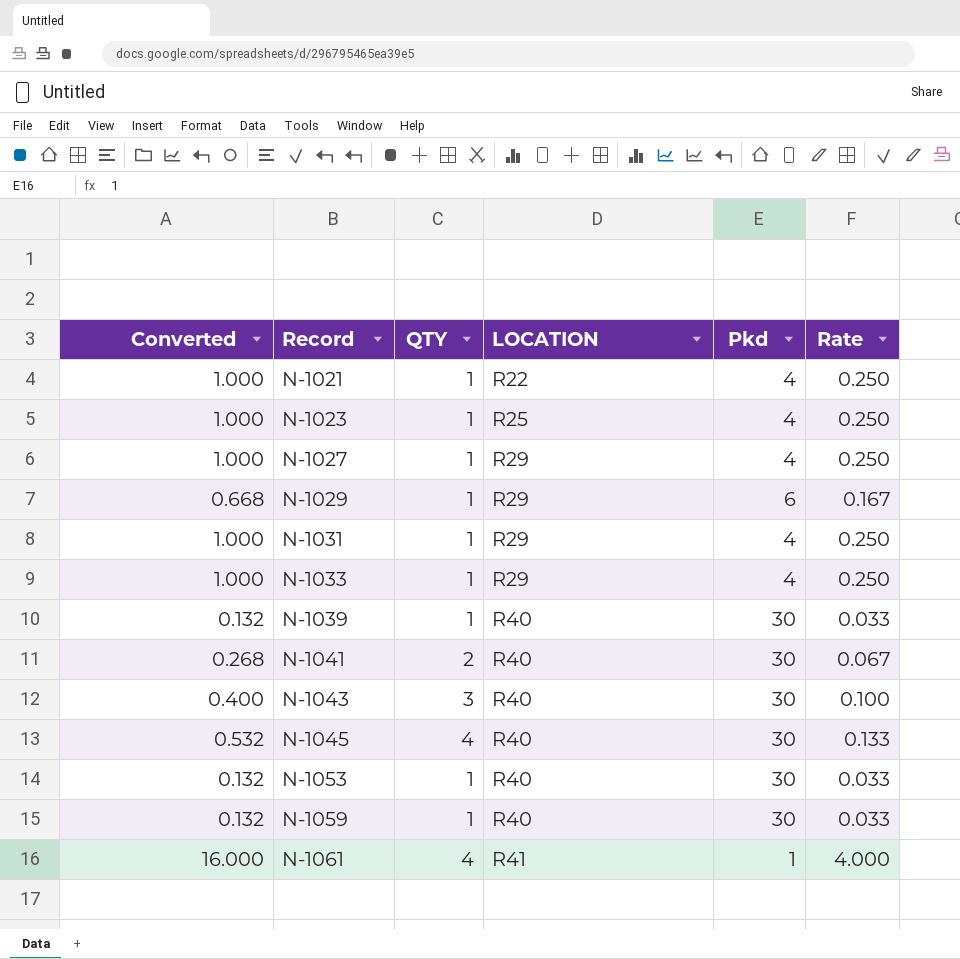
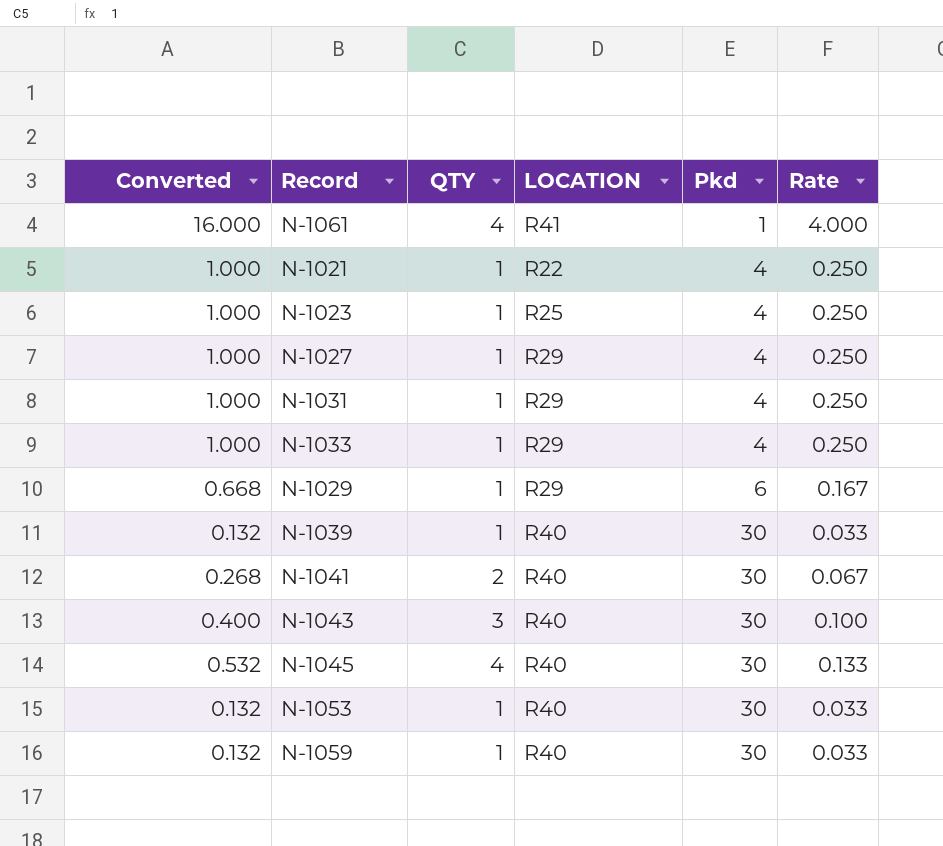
row order: Record ascending -> Pkd ascending

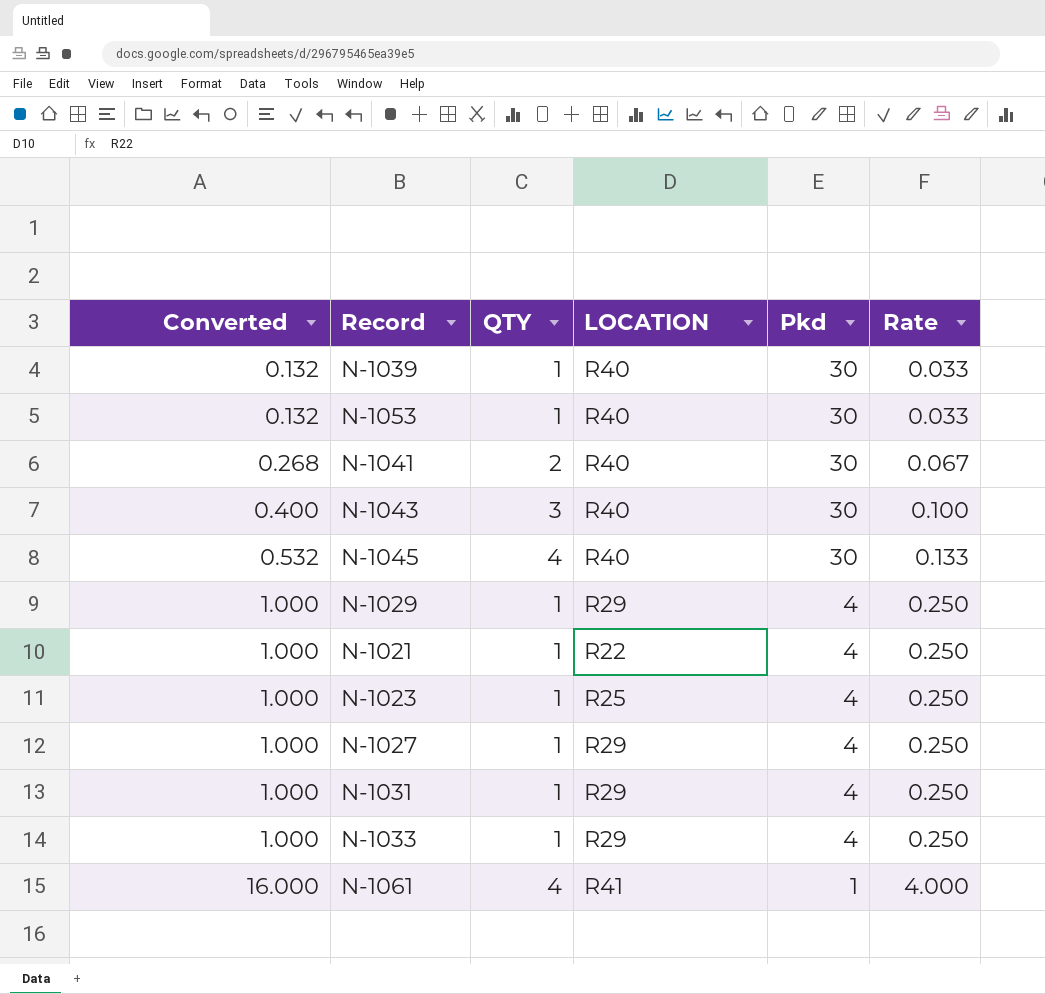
row order: Pkd ascending -> Converted ascending
row N-1059: 0.132 | 1 | R40 | 30 | 0.033 -> none
N-1029 | Converted: 0.668 -> 1.000
N-1029 | Pkd: 6 -> 4
N-1029 | Rate: 0.167 -> 0.250

